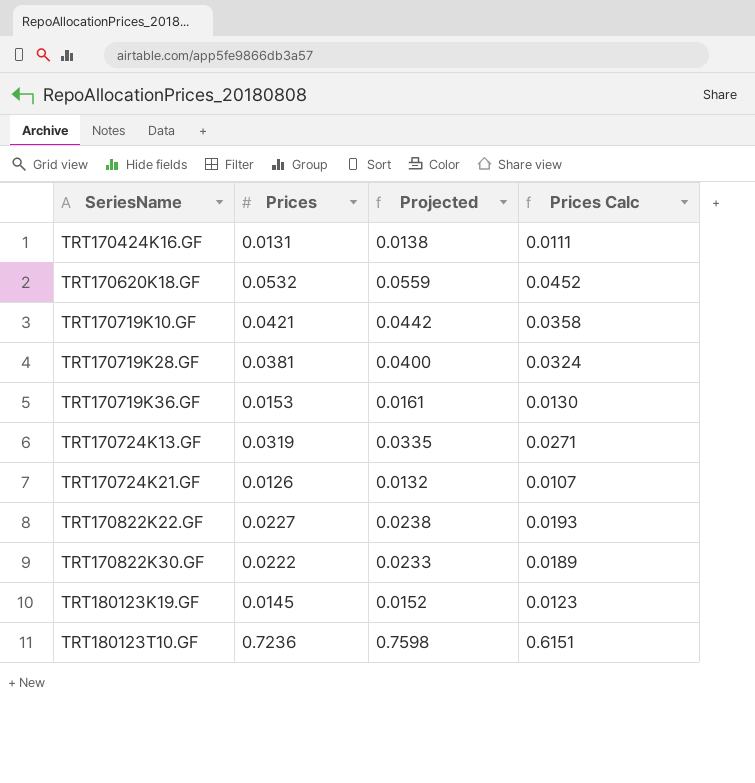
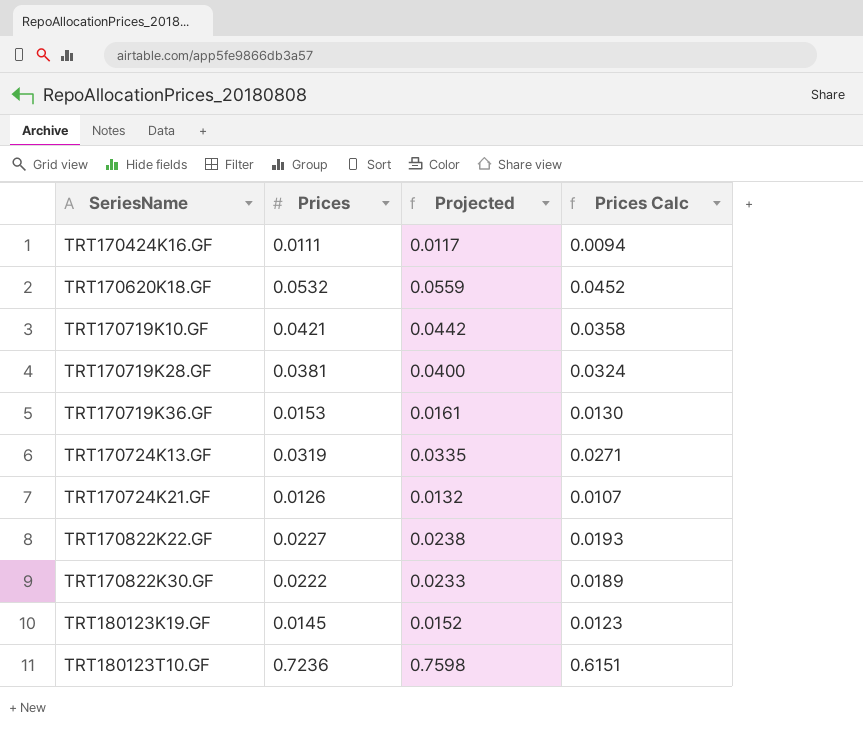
TRT170424K16.GF | Prices: 0.0131 -> 0.0111
TRT170424K16.GF | Projected: 0.0138 -> 0.0117
TRT170424K16.GF | Prices Calc: 0.0111 -> 0.0094

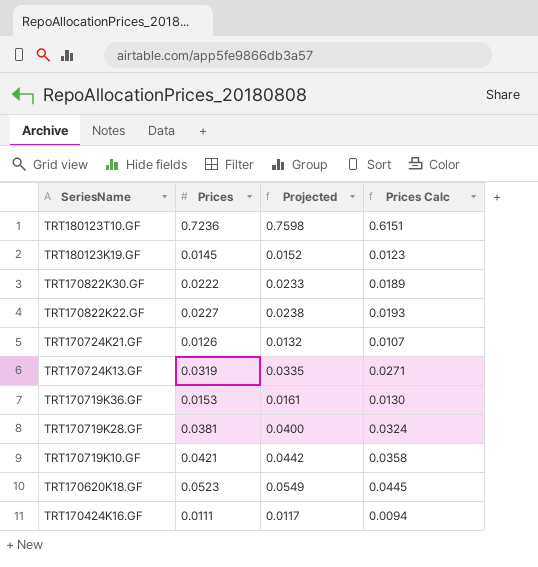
row order: SeriesName ascending -> SeriesName descending
TRT170620K18.GF | Prices: 0.0532 -> 0.0523
TRT170620K18.GF | Projected: 0.0559 -> 0.0549
TRT170620K18.GF | Prices Calc: 0.0452 -> 0.0445

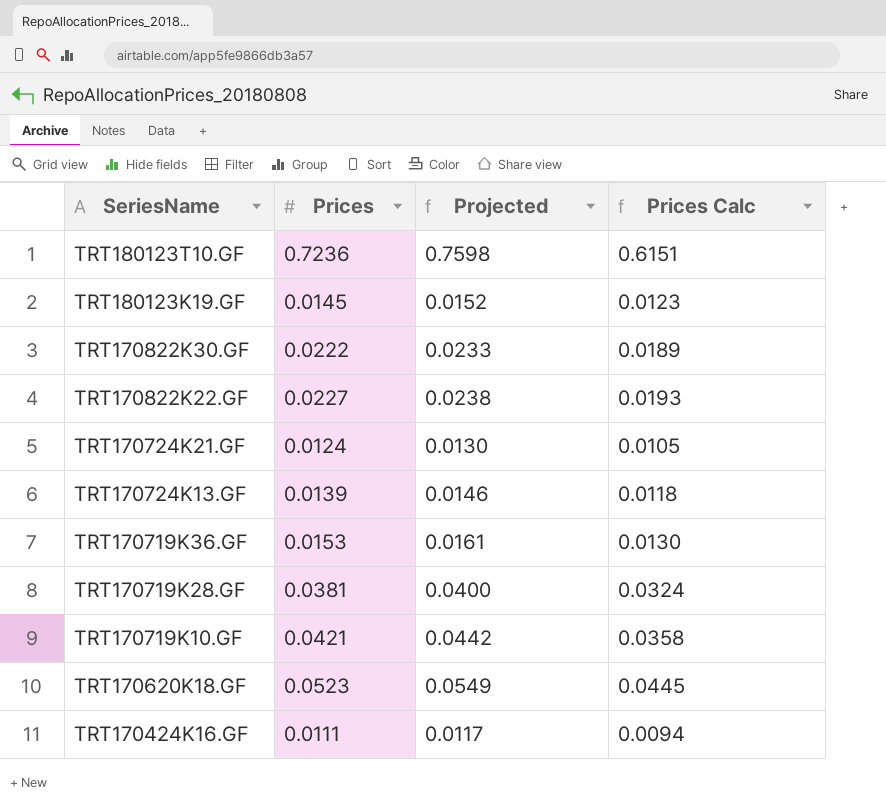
TRT170724K21.GF | Prices: 0.0126 -> 0.0124
TRT170724K21.GF | Projected: 0.0132 -> 0.0130
TRT170724K21.GF | Prices Calc: 0.0107 -> 0.0105
TRT170724K13.GF | Prices: 0.0319 -> 0.0139
TRT170724K13.GF | Projected: 0.0335 -> 0.0146
TRT170724K13.GF | Prices Calc: 0.0271 -> 0.0118

